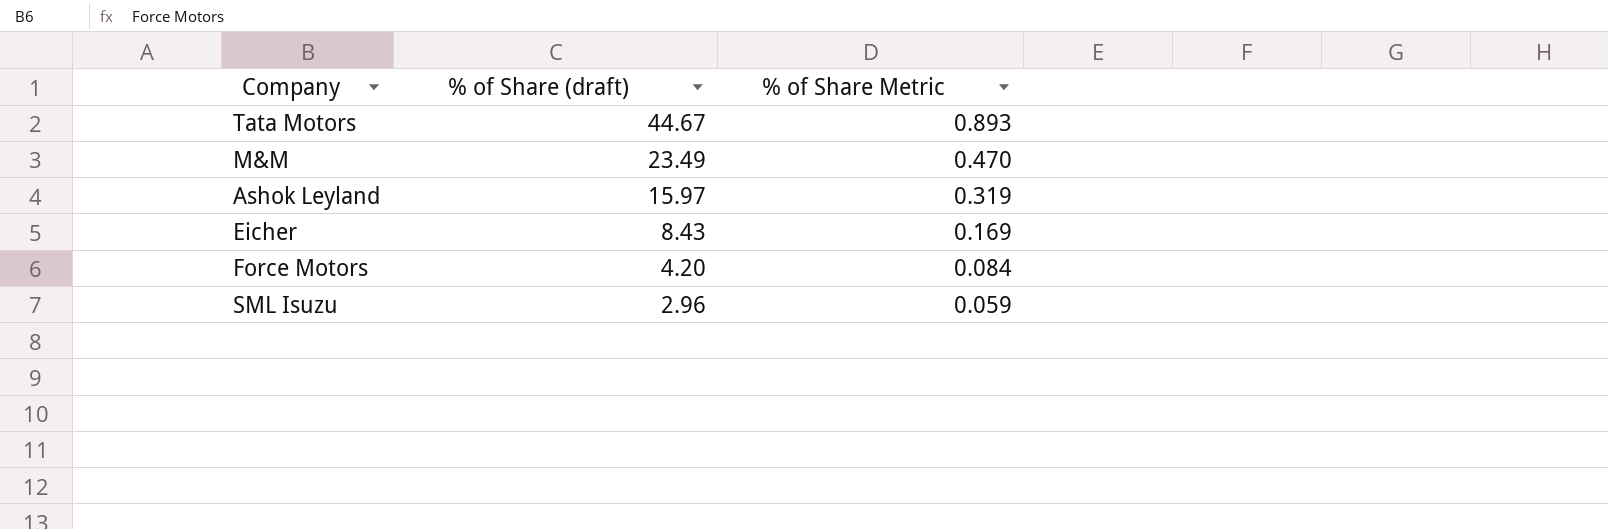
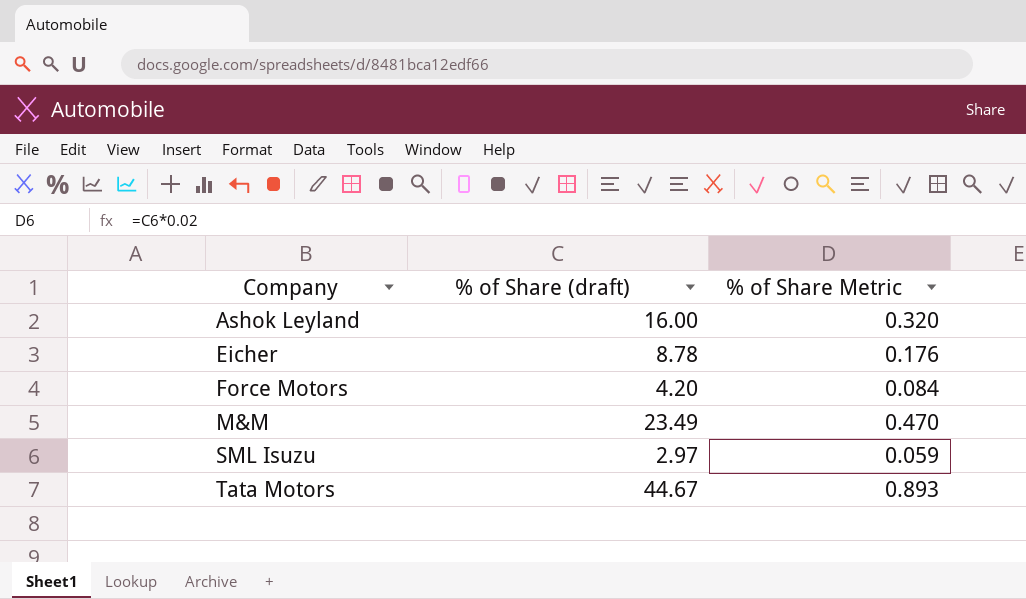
row order: % of Share (draft) descending -> Company ascending
Ashok Leyland | % of Share (draft): 15.97 -> 16.00
Ashok Leyland | % of Share Metric: 0.319 -> 0.320
Eicher | % of Share (draft): 8.43 -> 8.78
Eicher | % of Share Metric: 0.169 -> 0.176
SML Isuzu | % of Share (draft): 2.96 -> 2.97

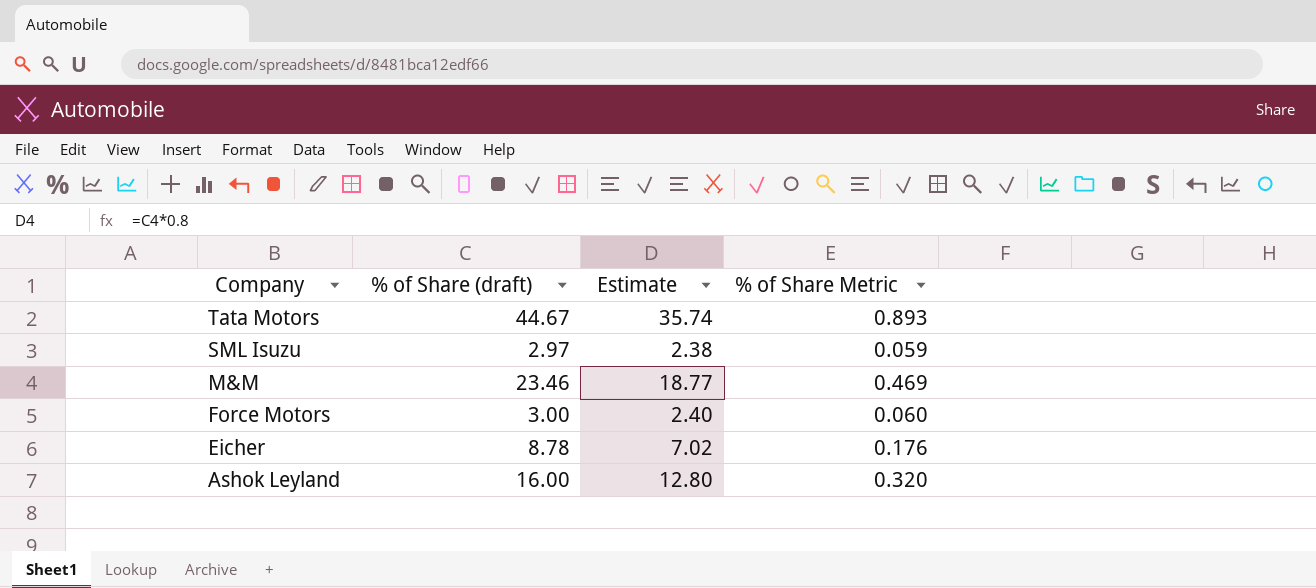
row order: Company ascending -> Company descending
column Estimate | formula: none -> [% of Share (draft)] * 0.8
M&M | % of Share (draft): 23.49 -> 23.46
M&M | % of Share Metric: 0.470 -> 0.469
Force Motors | % of Share (draft): 4.20 -> 3.00
Force Motors | % of Share Metric: 0.084 -> 0.060

